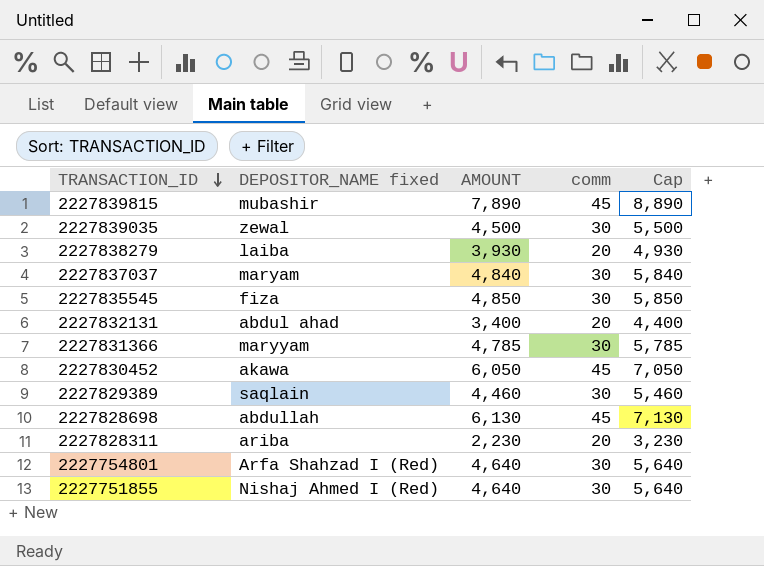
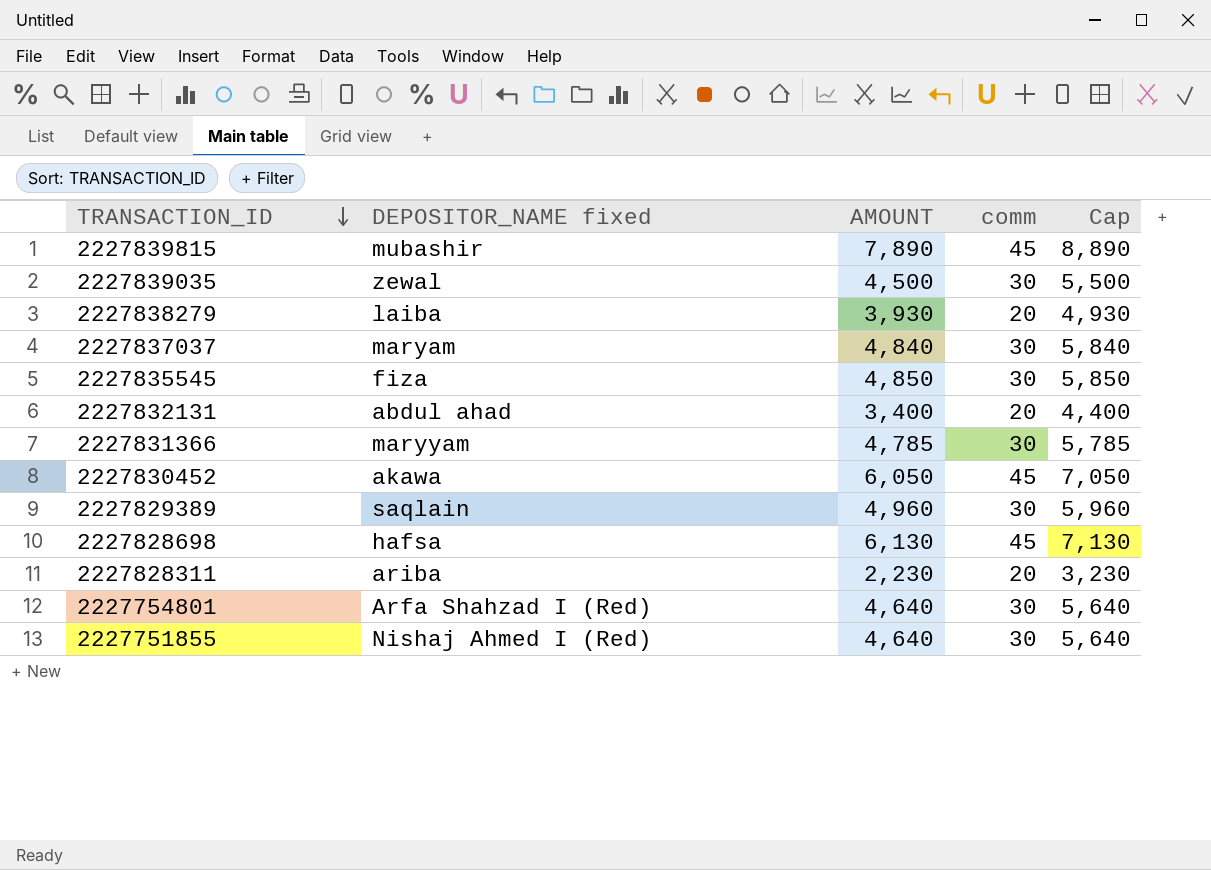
2227829389 | AMOUNT: 4,460 -> 4,960
2227829389 | Cap: 5,460 -> 5,960
2227828698 | DEPOSITOR_NAME fixed: abdullah -> hafsa

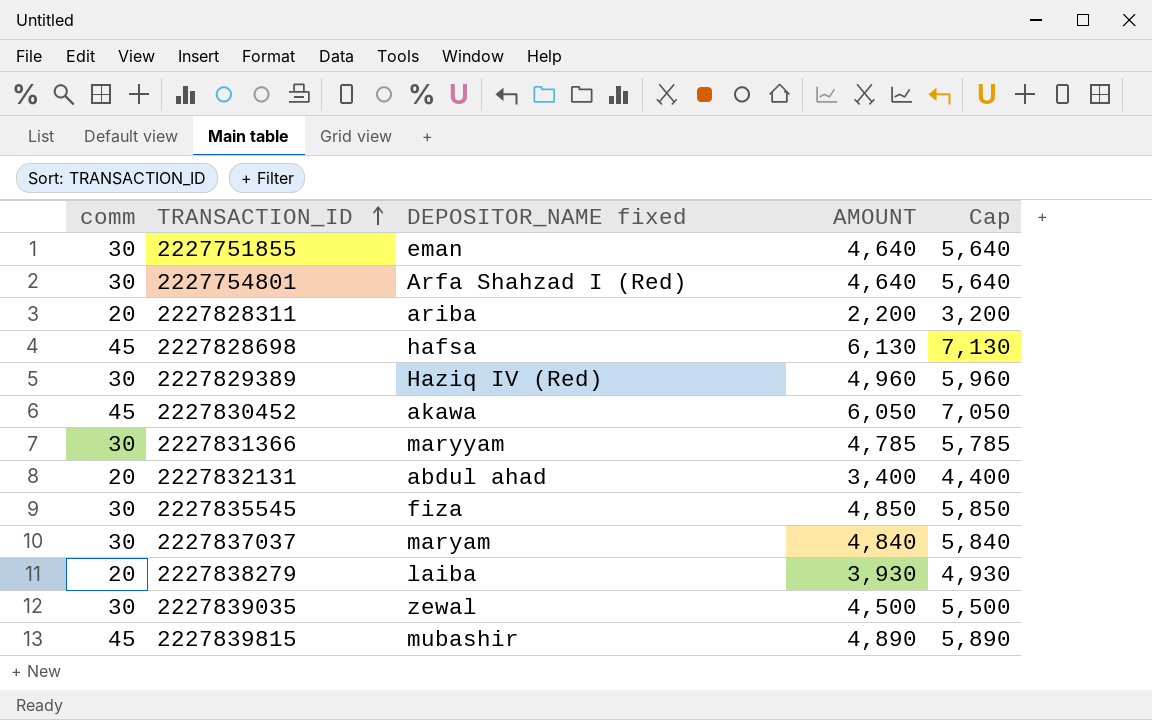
row order: TRANSACTION_ID descending -> TRANSACTION_ID ascending
column comm | position: 4 -> 1
2227751855 | DEPOSITOR_NAME fixed: Nishaj Ahmed I (Red) -> eman
2227828311 | AMOUNT: 2,230 -> 2,200
2227828311 | Cap: 3,230 -> 3,200
2227829389 | DEPOSITOR_NAME fixed: saqlain -> Haziq IV (Red)
2227839815 | AMOUNT: 7,890 -> 4,890
2227839815 | Cap: 8,890 -> 5,890

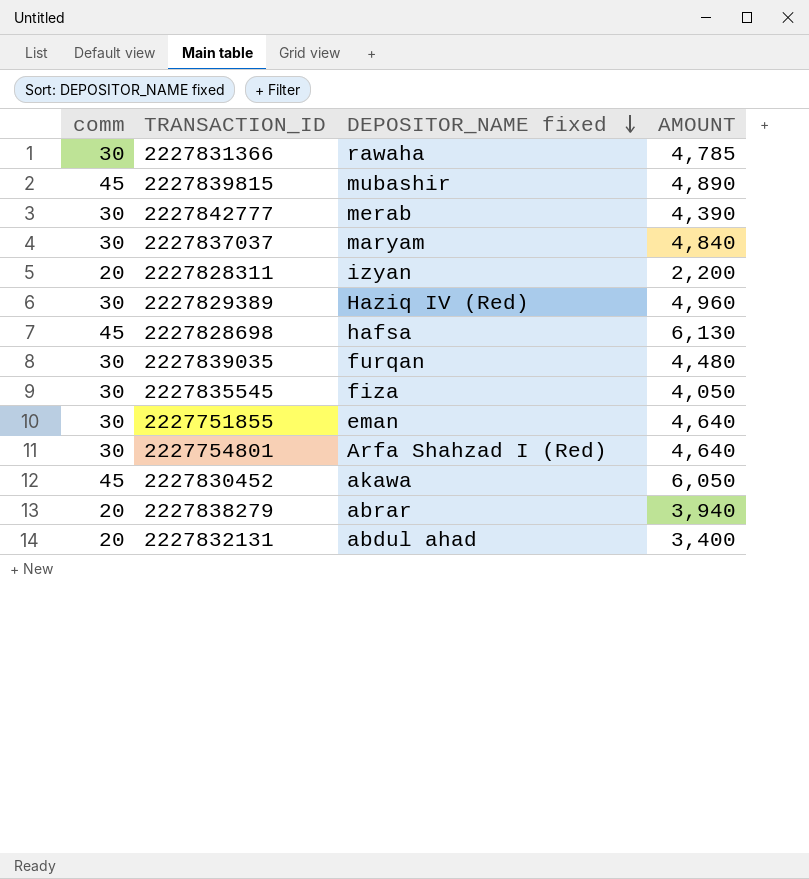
row order: TRANSACTION_ID ascending -> DEPOSITOR_NAME fixed descending
column Cap | formula: [AMOUNT] + 1000 -> none
2227831366 | DEPOSITOR_NAME fixed: maryyam -> rawaha
row 2227842777: none -> 30 | merab | 4,390
2227828311 | DEPOSITOR_NAME fixed: ariba -> izyan
2227839035 | DEPOSITOR_NAME fixed: zewal -> furqan
2227839035 | AMOUNT: 4,500 -> 4,480
2227835545 | AMOUNT: 4,850 -> 4,050
2227838279 | DEPOSITOR_NAME fixed: laiba -> abrar
2227838279 | AMOUNT: 3,930 -> 3,940

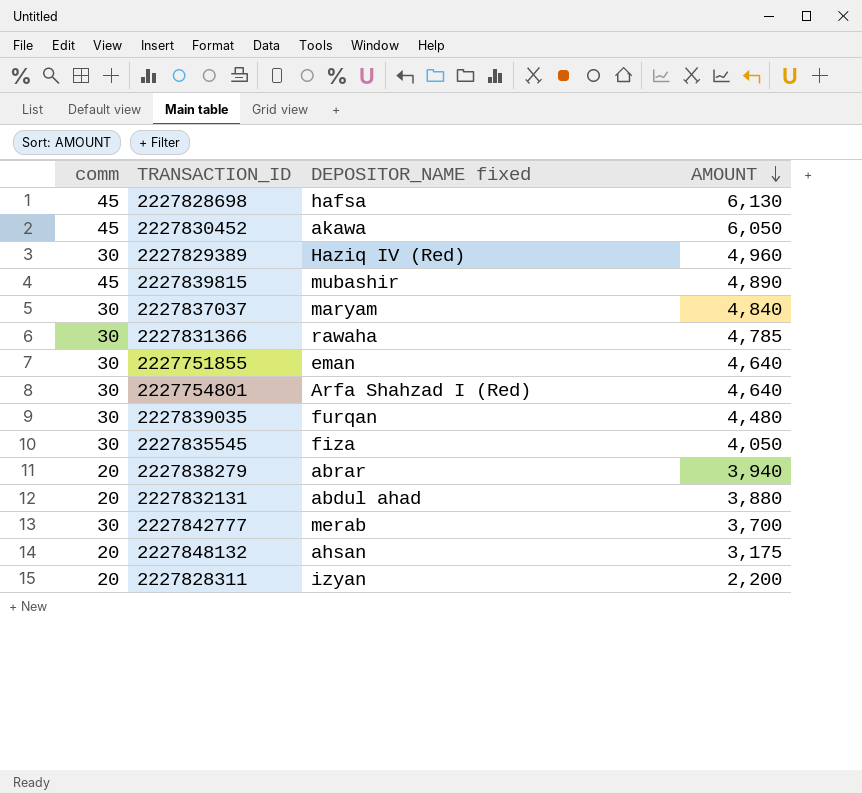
row order: DEPOSITOR_NAME fixed descending -> AMOUNT descending
2227832131 | AMOUNT: 3,400 -> 3,880
2227842777 | AMOUNT: 4,390 -> 3,700
row 2227848132: none -> 20 | ahsan | 3,175

